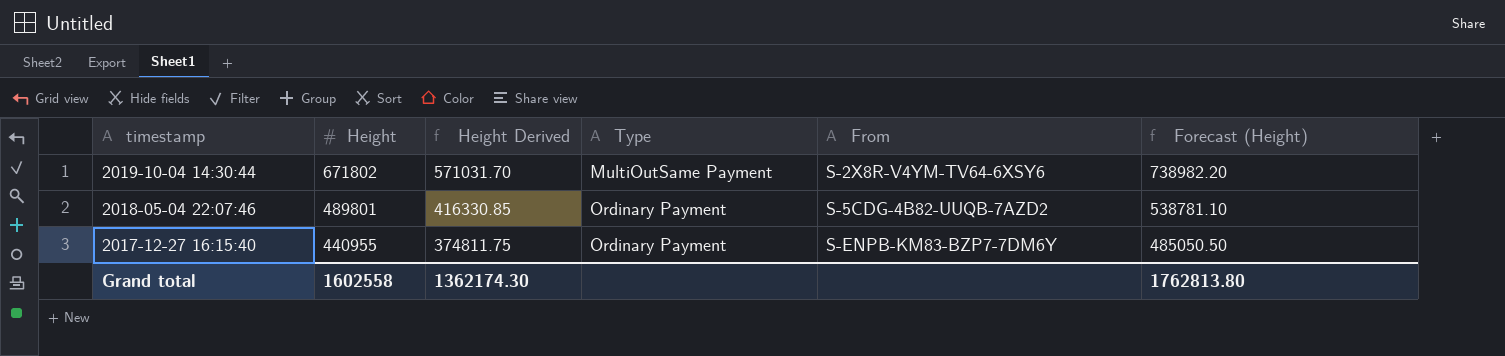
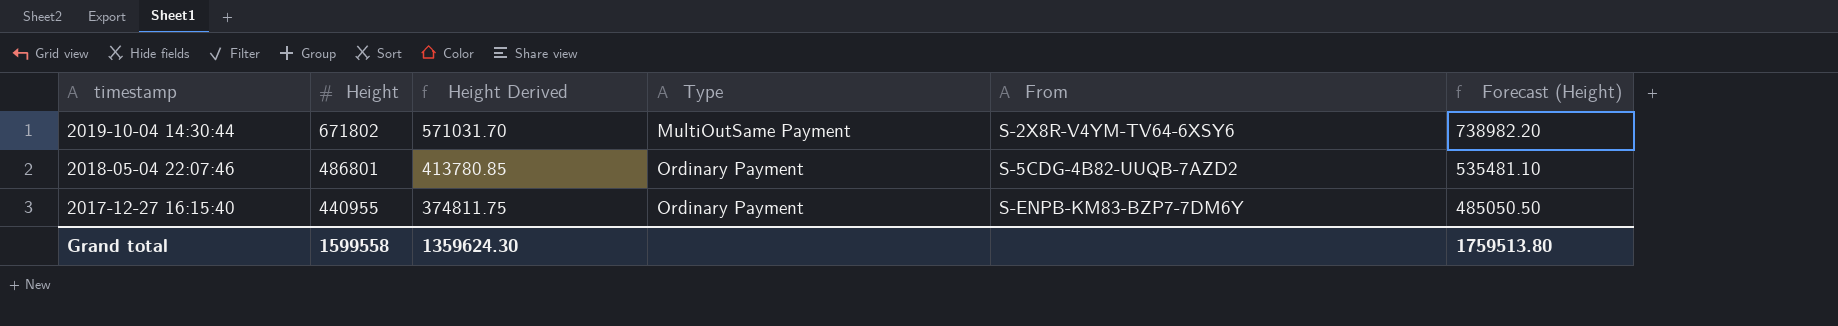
2018-05-04 22:07:46 | Height: 489801 -> 486801
2018-05-04 22:07:46 | Height Derived: 416330.85 -> 413780.85
2018-05-04 22:07:46 | Forecast (Height): 538781.10 -> 535481.10
Grand total | Height: 1602558 -> 1599558
Grand total | Height Derived: 1362174.30 -> 1359624.30
Grand total | Forecast (Height): 1762813.80 -> 1759513.80

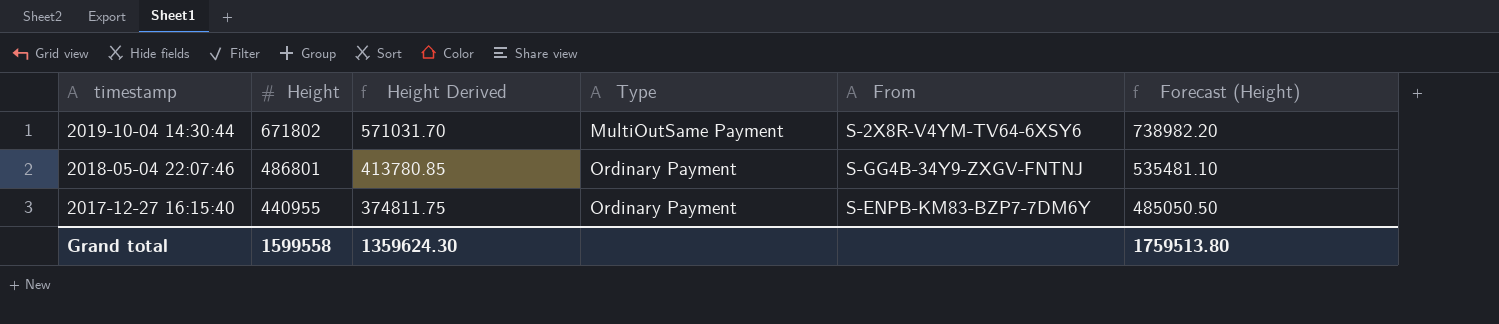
2018-05-04 22:07:46 | From: S-5CDG-4B82-UUQB-7AZD2 -> S-GG4B-34Y9-ZXGV-FNTNJ

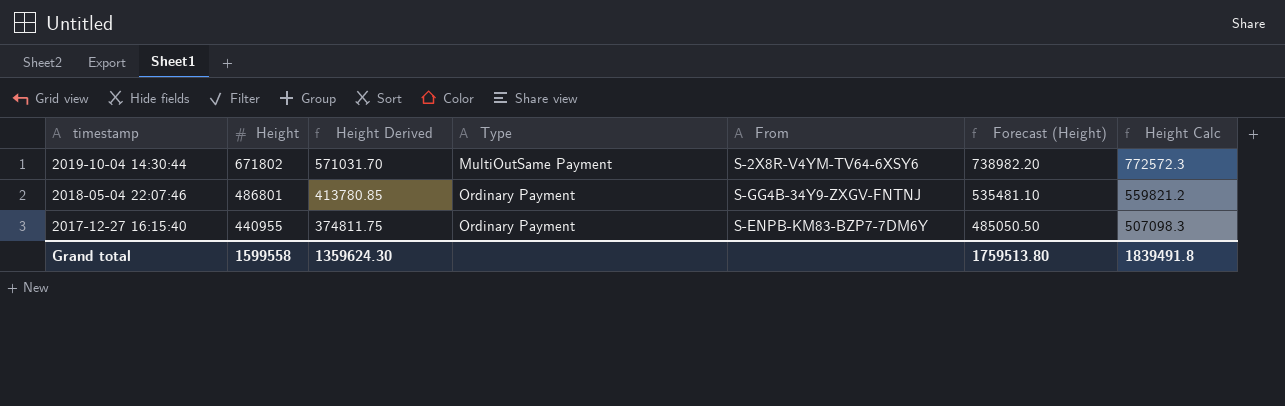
column Height Calc | formula: none -> [Height] * 1.15

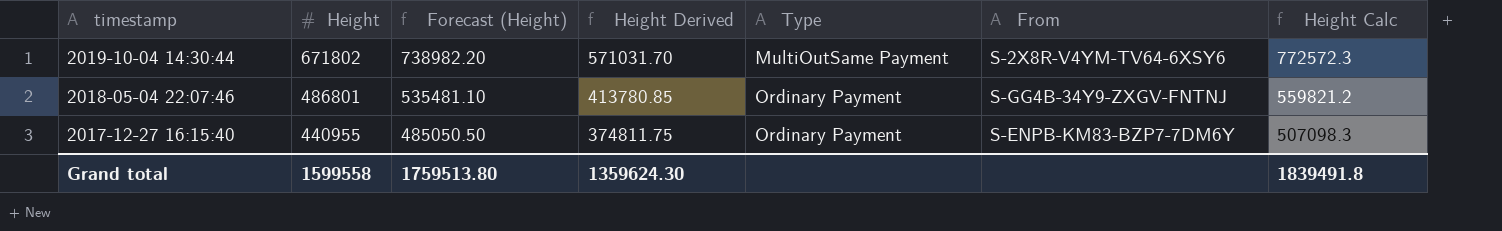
column Forecast (Height) | position: 6 -> 3

